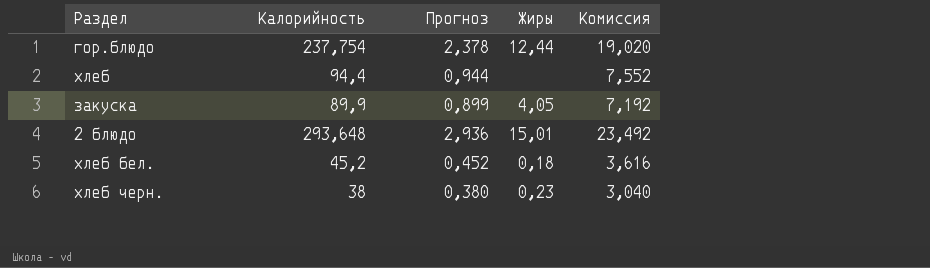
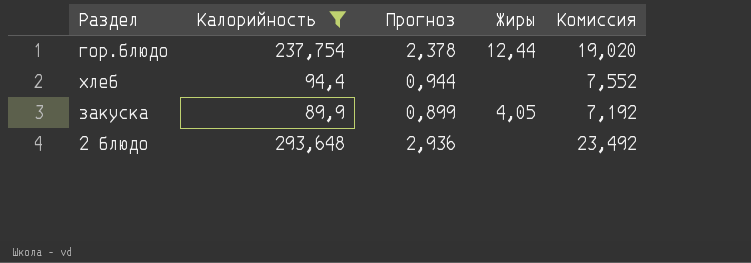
filter: none -> Калорийность >= 89,9
2 блюдо | Жиры: 15,01 -> none

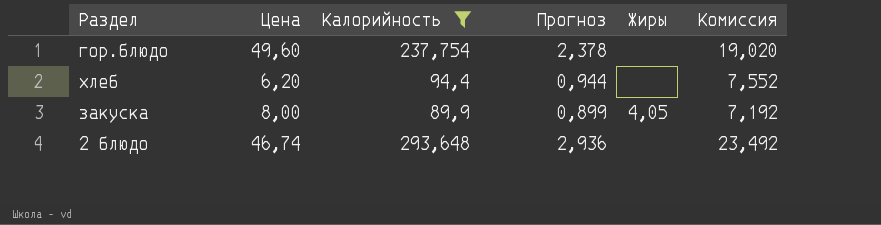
column Цена | position: none -> 2
гор.блюдо | Жиры: 12,44 -> none

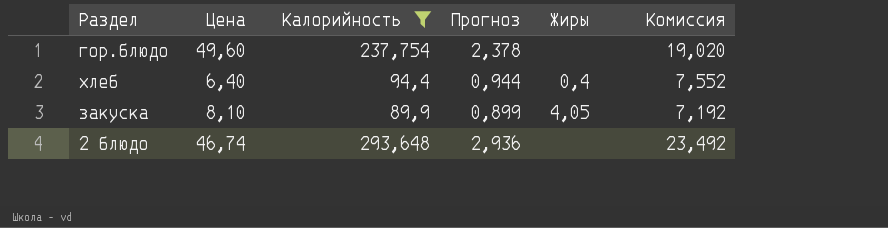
хлеб | Цена: 6,20 -> 6,40
хлеб | Жиры: none -> 0,4
закуска | Цена: 8,00 -> 8,10

